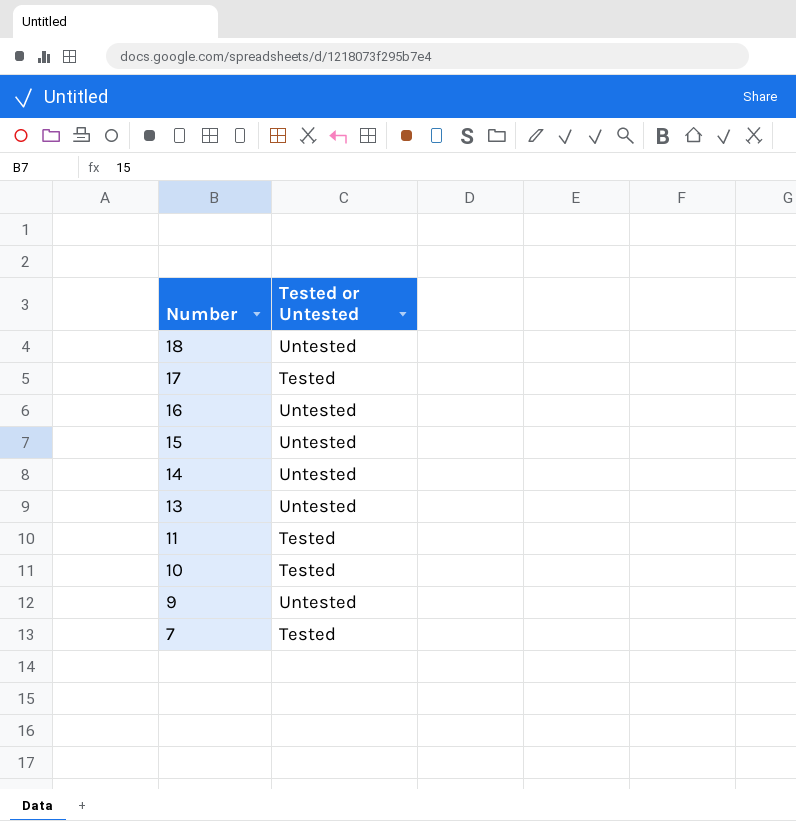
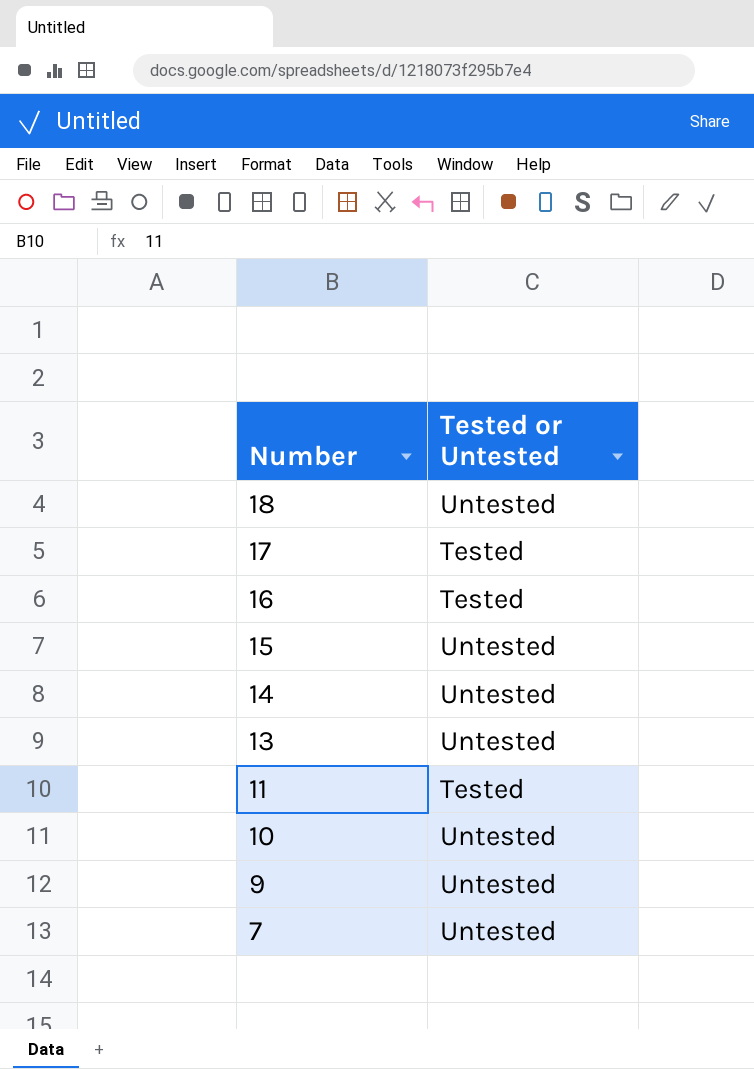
16 | Tested or Untested: Untested -> Tested
10 | Tested or Untested: Tested -> Untested
7 | Tested or Untested: Tested -> Untested

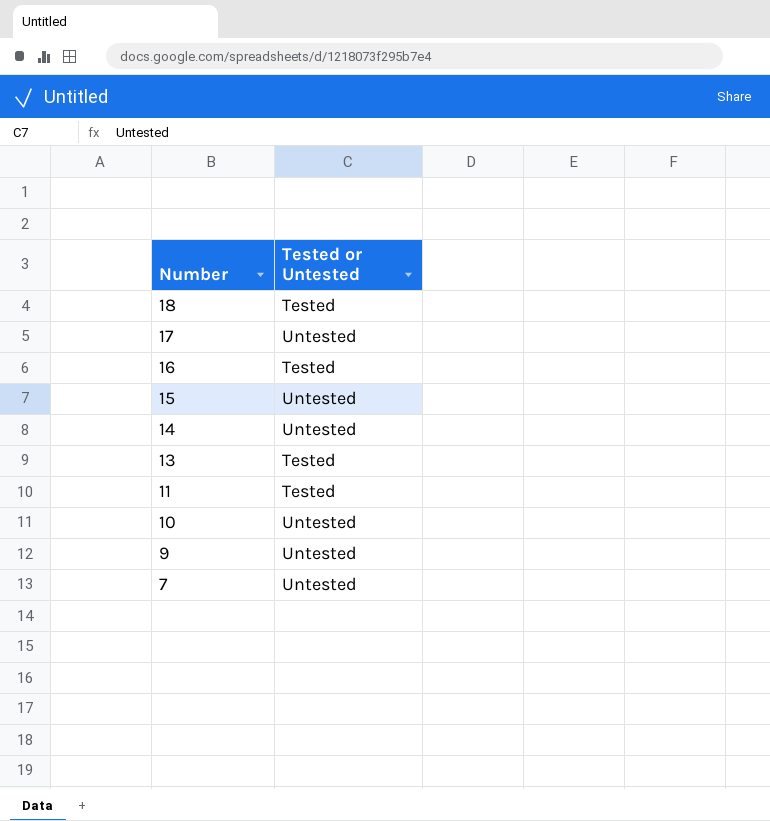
18 | Tested or Untested: Untested -> Tested
17 | Tested or Untested: Tested -> Untested
13 | Tested or Untested: Untested -> Tested

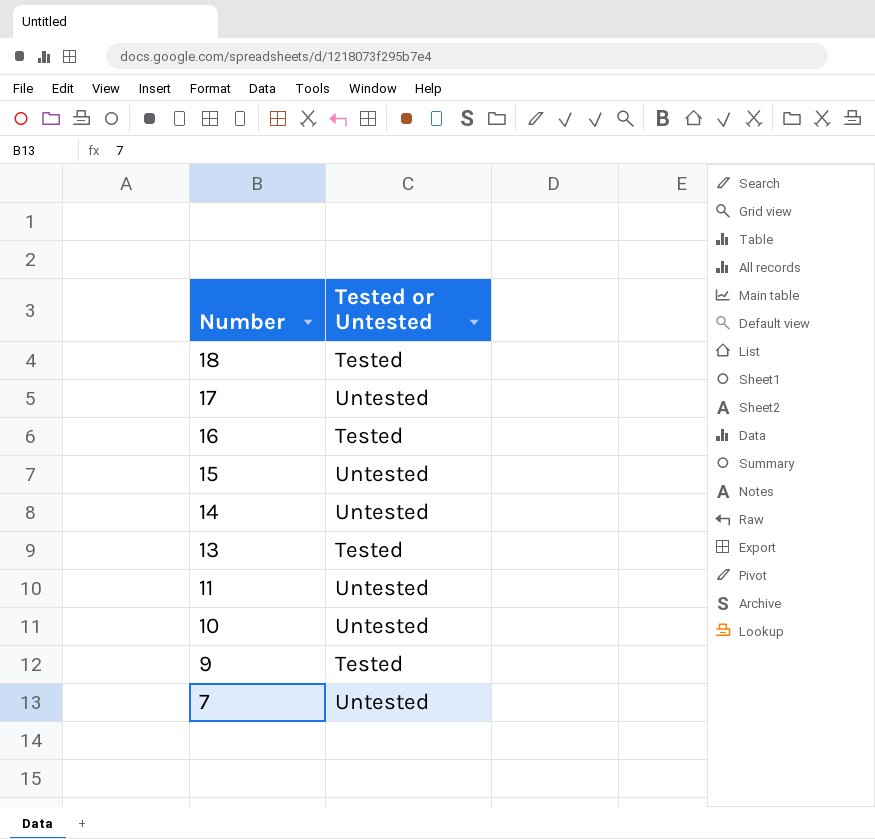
11 | Tested or Untested: Tested -> Untested
9 | Tested or Untested: Untested -> Tested

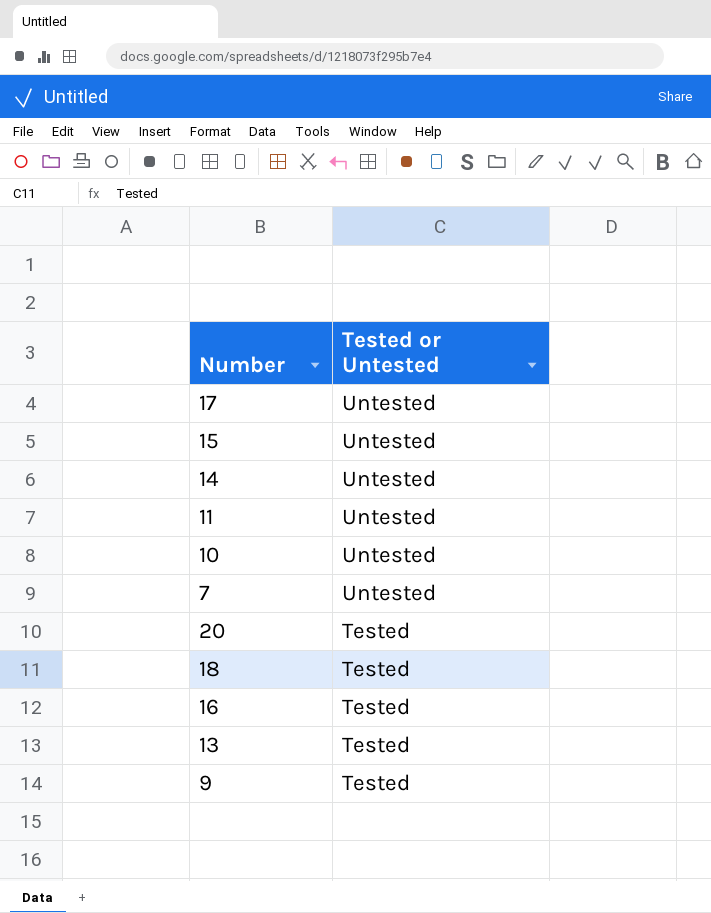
row order: Number descending -> Tested or Untested descending
row 20: none -> Tested

